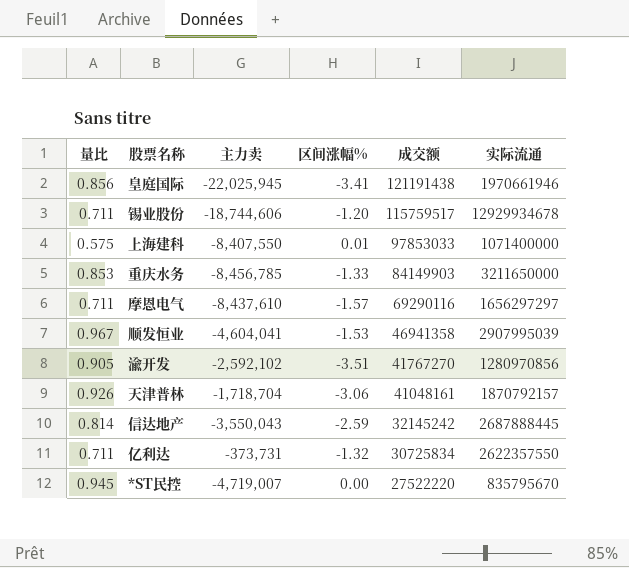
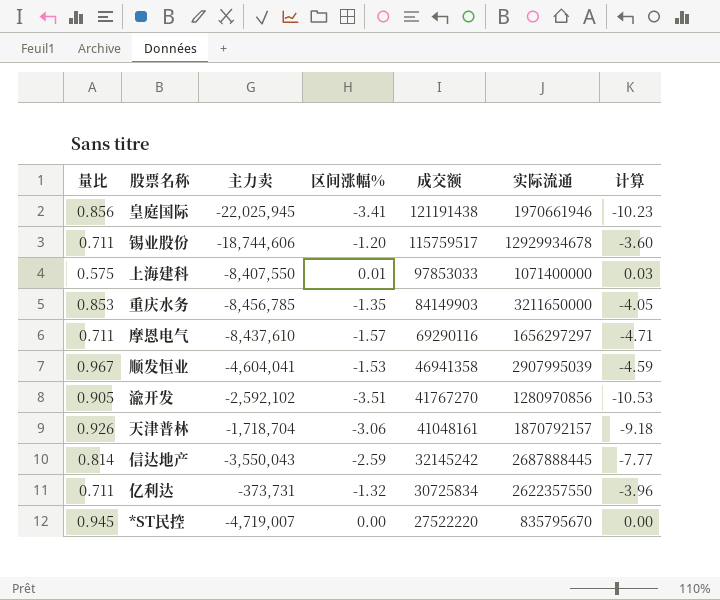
column 计算 | formula: none -> [区间涨幅%] * 3
重庆水务 | 区间涨幅%: -1.33 -> -1.35

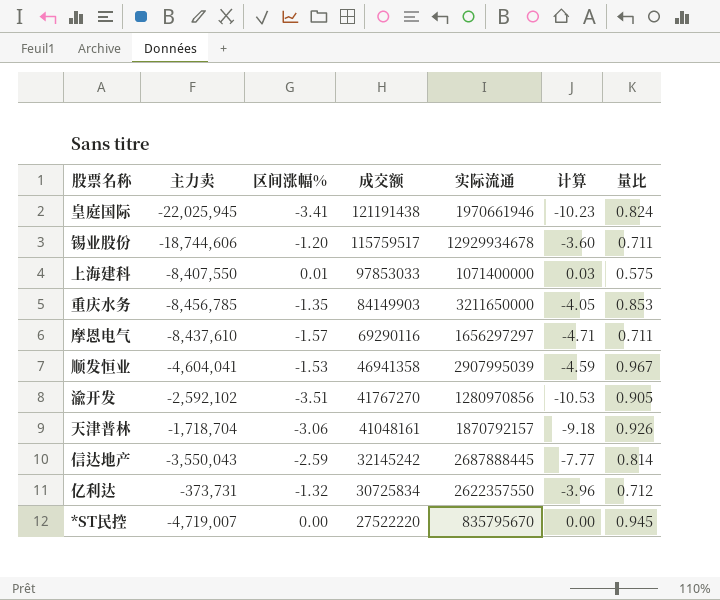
column 量比 | position: 1 -> 7
皇庭国际 | 量比: 0.856 -> 0.824
亿利达 | 量比: 0.711 -> 0.712

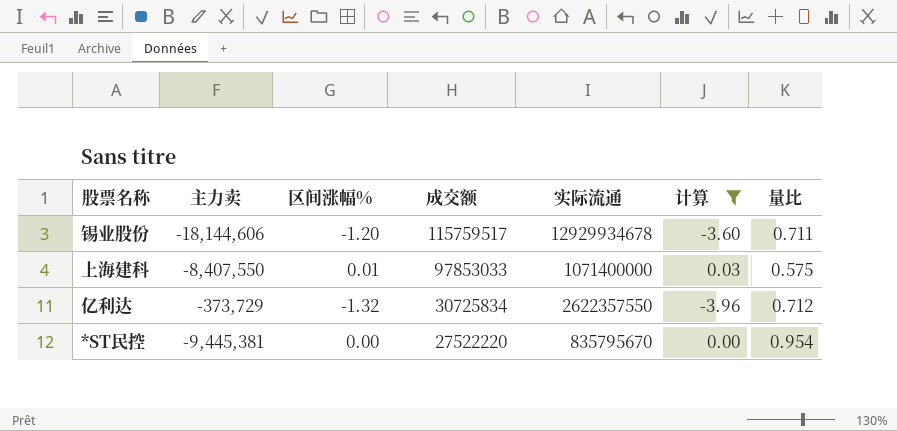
filter: none -> 计算 >= -3.96
锡业股份 | 主力卖: -18,744,606 -> -18,144,606
亿利达 | 主力卖: -373,731 -> -373,729
*ST民控 | 主力卖: -4,719,007 -> -9,445,381
*ST民控 | 量比: 0.945 -> 0.954

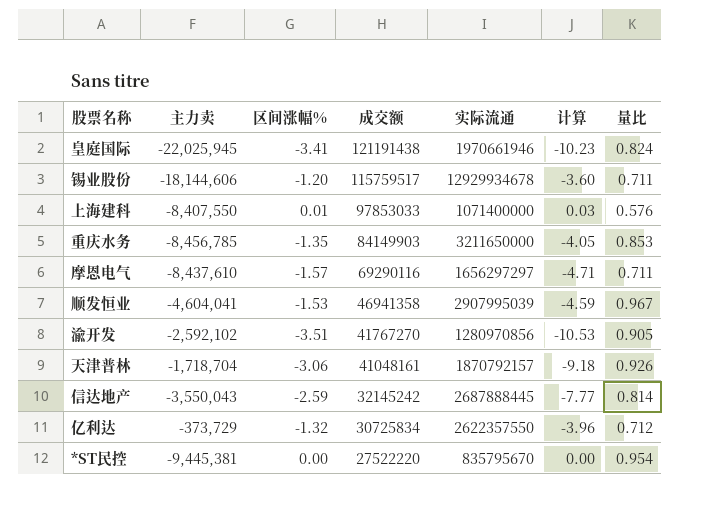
filter: 计算 >= -3.96 -> none
上海建科 | 量比: 0.575 -> 0.576

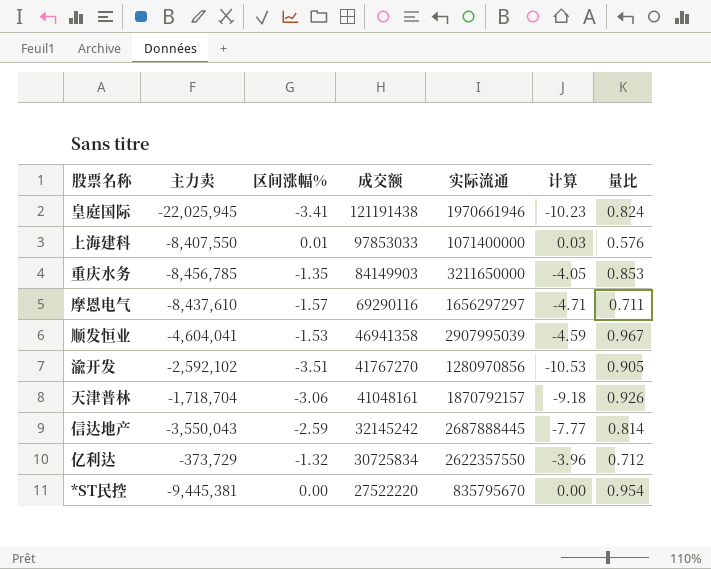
row 锡业股份: -18,144,606 | -1.20 | 115759517 | 12929934678 | -3.60 | 0.711 -> none

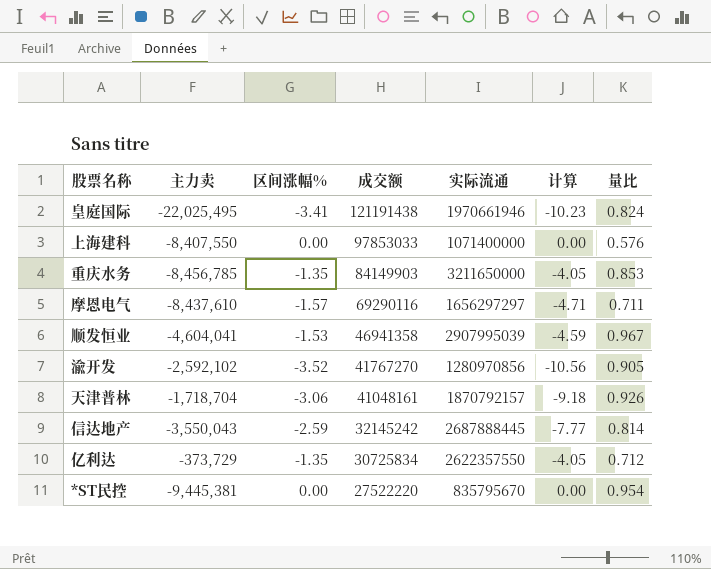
皇庭国际 | 主力卖: -22,025,945 -> -22,025,495
上海建科 | 区间涨幅%: 0.01 -> 0.00
上海建科 | 计算: 0.03 -> 0.00
渝开发 | 区间涨幅%: -3.51 -> -3.52
渝开发 | 计算: -10.53 -> -10.56
亿利达 | 区间涨幅%: -1.32 -> -1.35
亿利达 | 计算: -3.96 -> -4.05

